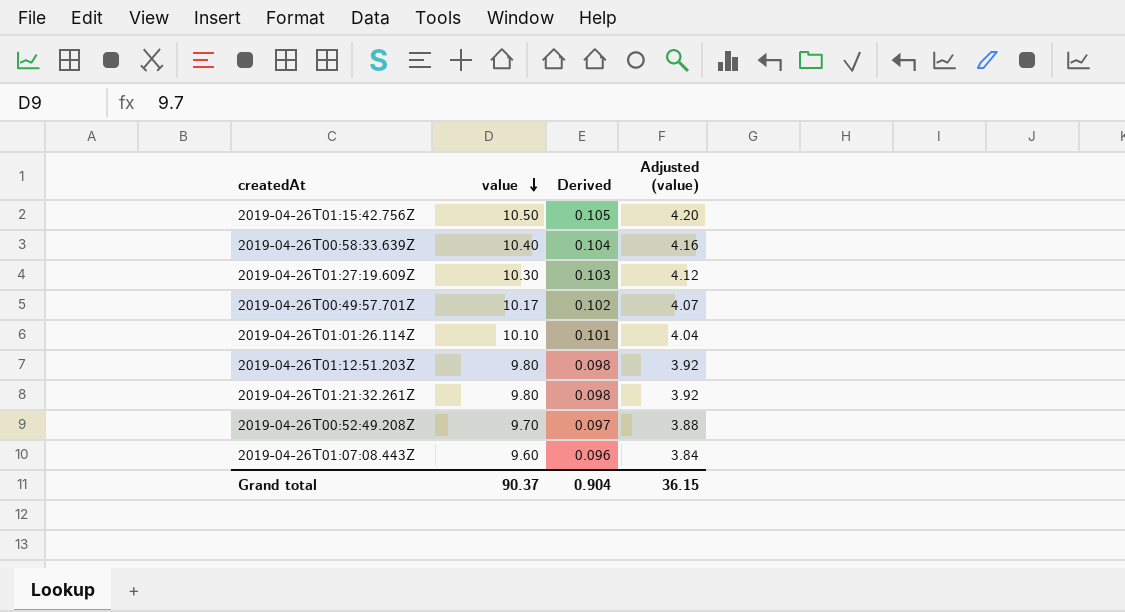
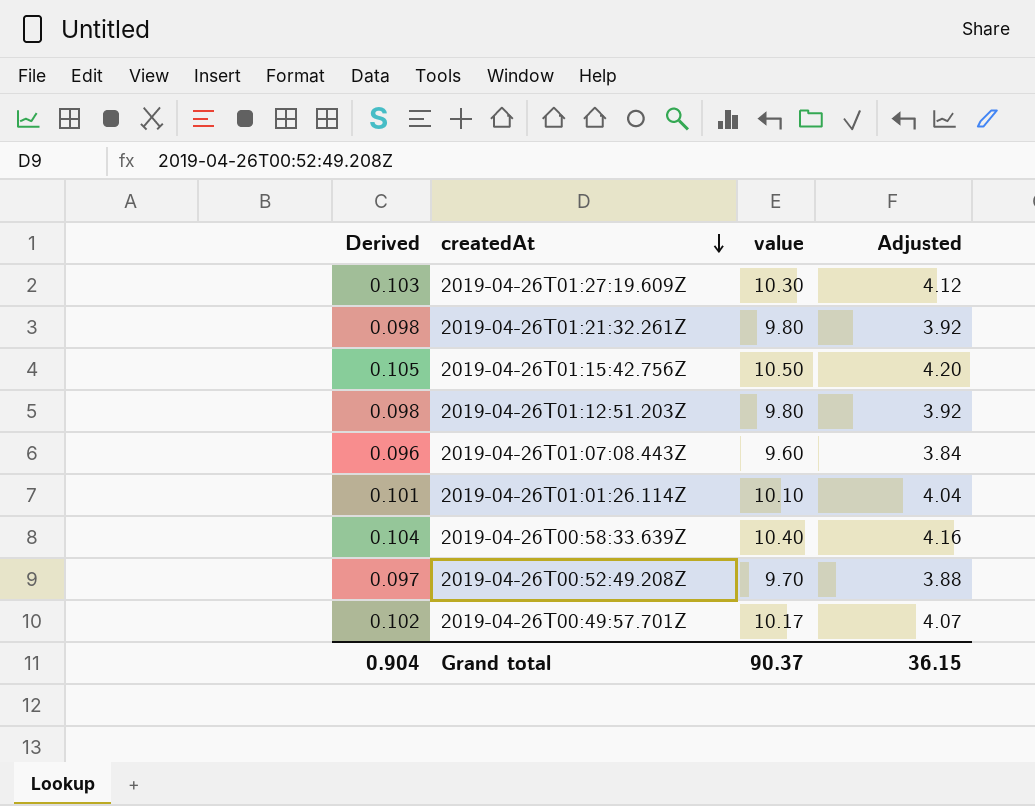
row order: value descending -> createdAt descending
column Derived | position: 3 -> 1
column name: Adjusted (value) -> Adjusted

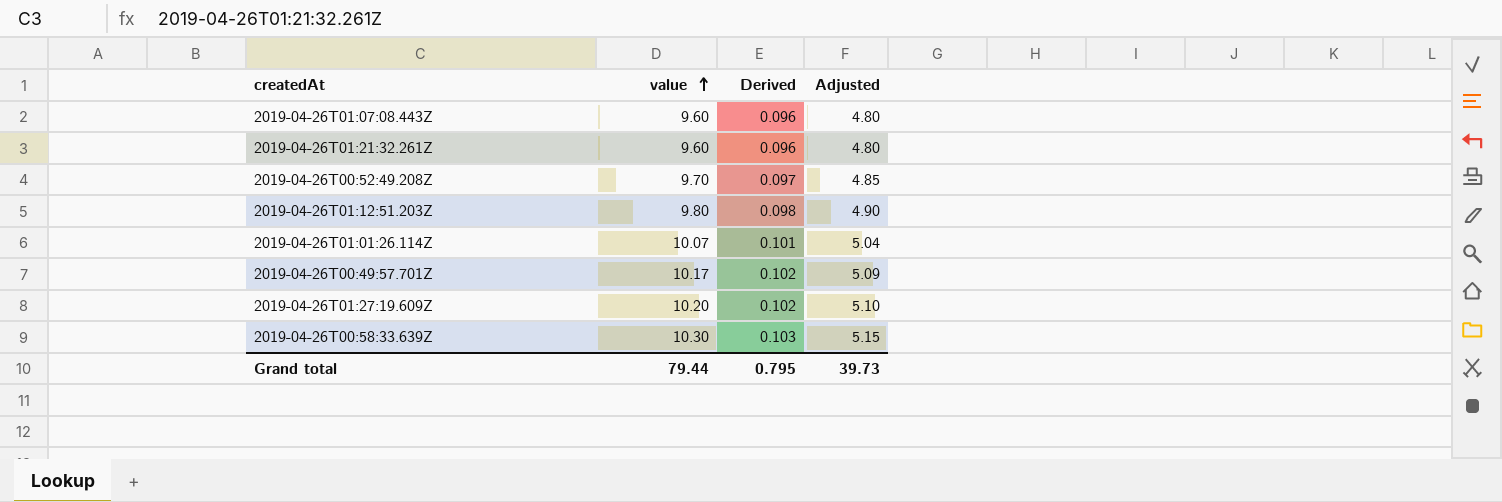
row order: createdAt descending -> value ascending
column Derived | position: 1 -> 3
column Adjusted | formula: [value] * 0.4 -> [value] * 0.5
row 2019-04-26T01:15:42.756Z: 0.105 | 10.50 | 4.20 -> none
2019-04-26T01:21:32.261Z | value: 9.80 -> 9.60
2019-04-26T01:21:32.261Z | Derived: 0.098 -> 0.096
2019-04-26T01:01:26.114Z | value: 10.10 -> 10.07
2019-04-26T01:27:19.609Z | value: 10.30 -> 10.20
2019-04-26T01:27:19.609Z | Derived: 0.103 -> 0.102
2019-04-26T00:58:33.639Z | value: 10.40 -> 10.30
2019-04-26T00:58:33.639Z | Derived: 0.104 -> 0.103
Grand total | value: 90.37 -> 79.44
Grand total | Derived: 0.904 -> 0.795
Grand total | Adjusted: 36.15 -> 39.73

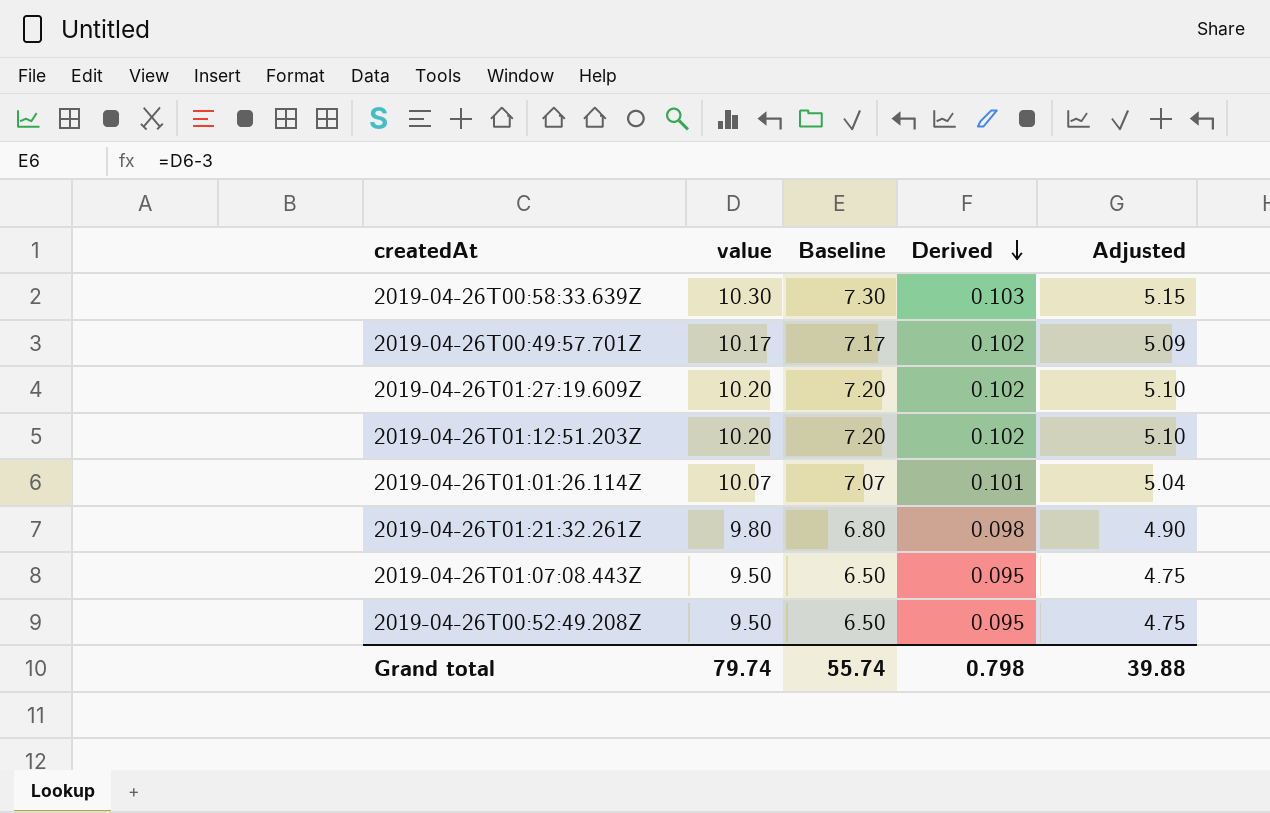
row order: value ascending -> Derived descending
column Baseline | formula: none -> [value] - 3
2019-04-26T01:12:51.203Z | value: 9.80 -> 10.20
2019-04-26T01:12:51.203Z | Derived: 0.098 -> 0.102
2019-04-26T01:12:51.203Z | Adjusted: 4.90 -> 5.10
2019-04-26T01:21:32.261Z | value: 9.60 -> 9.80
2019-04-26T01:21:32.261Z | Derived: 0.096 -> 0.098
2019-04-26T01:21:32.261Z | Adjusted: 4.80 -> 4.90
2019-04-26T01:07:08.443Z | value: 9.60 -> 9.50
2019-04-26T01:07:08.443Z | Derived: 0.096 -> 0.095
2019-04-26T01:07:08.443Z | Adjusted: 4.80 -> 4.75
2019-04-26T00:52:49.208Z | value: 9.70 -> 9.50
2019-04-26T00:52:49.208Z | Derived: 0.097 -> 0.095
2019-04-26T00:52:49.208Z | Adjusted: 4.85 -> 4.75
Grand total | value: 79.44 -> 79.74
Grand total | Derived: 0.795 -> 0.798
Grand total | Adjusted: 39.73 -> 39.88

